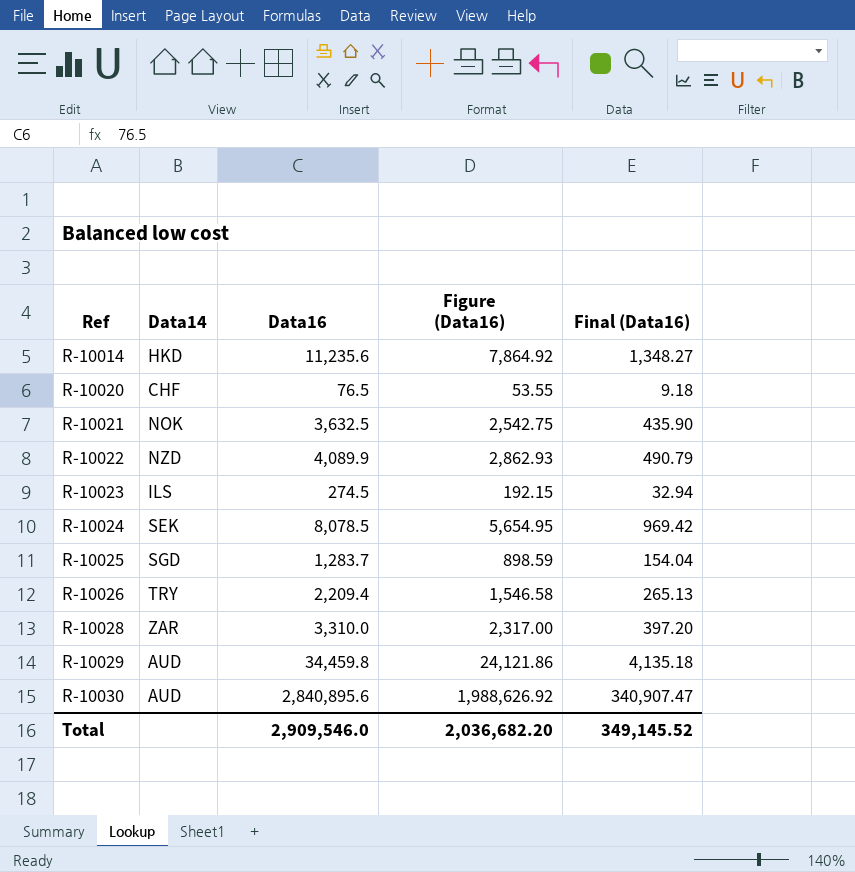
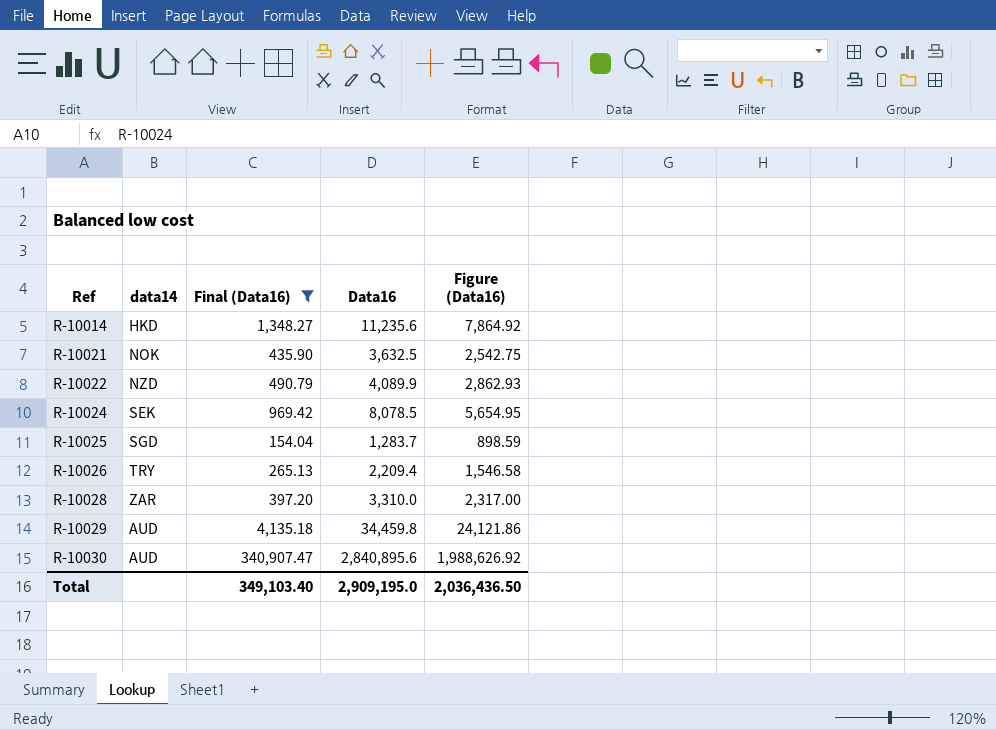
filter: none -> Final (Data16) >= 154.04
column name: Data14 -> data14
column Final (Data16) | position: 5 -> 3
Total | Final (Data16): 349,145.52 -> 349,103.40
Total | Data16: 2,909,546.0 -> 2,909,195.0
Total | Figure (Data16): 2,036,682.20 -> 2,036,436.50

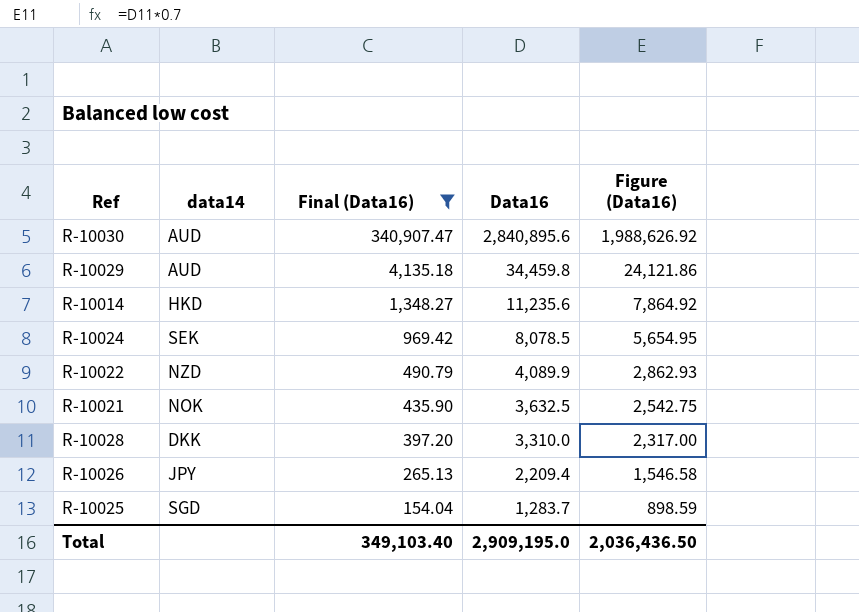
row order: Ref ascending -> Final (Data16) descending
R-10028 | data14: ZAR -> DKK
R-10026 | data14: TRY -> JPY

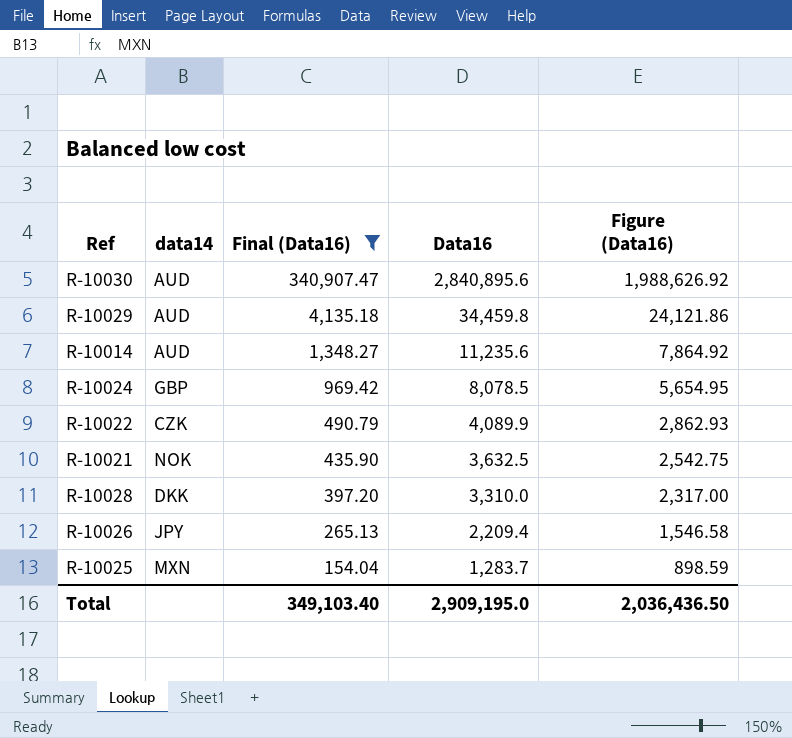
R-10014 | data14: HKD -> AUD
R-10024 | data14: SEK -> GBP
R-10022 | data14: NZD -> CZK
R-10025 | data14: SGD -> MXN

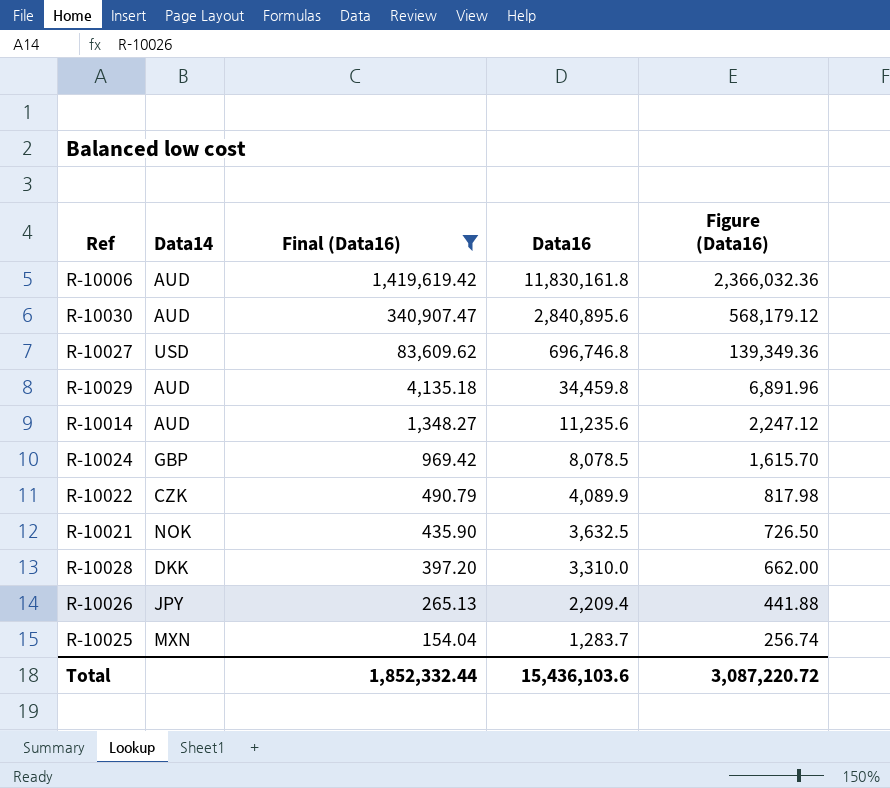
column name: data14 -> Data14
column Figure (Data16) | formula: [Data16] * 0.7 -> [Data16] * 0.2
row R-10006: none -> AUD | 1,419,619.42 | 11,830,161.8 | 2,366,032.36
row R-10027: none -> USD | 83,609.62 | 696,746.8 | 139,349.36
Total | Final (Data16): 349,103.40 -> 1,852,332.44
Total | Data16: 2,909,195.0 -> 15,436,103.6
Total | Figure (Data16): 2,036,436.50 -> 3,087,220.72

